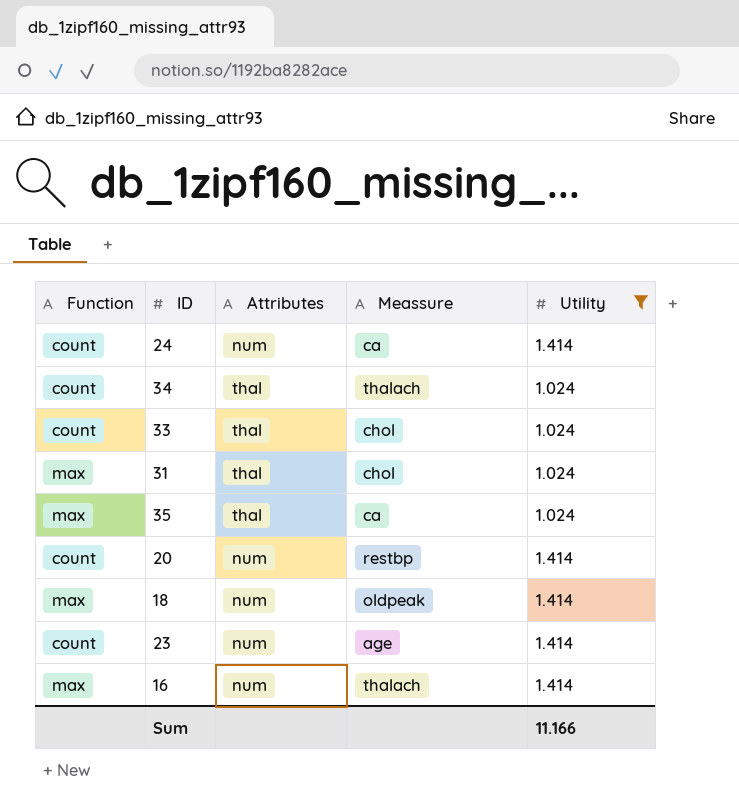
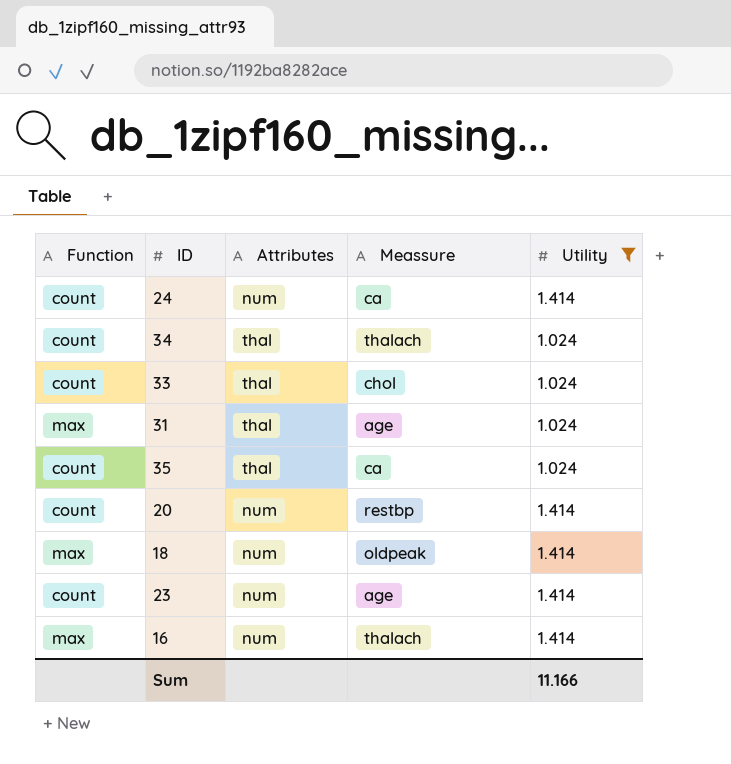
31 | Meassure: chol -> age
35 | Function: max -> count

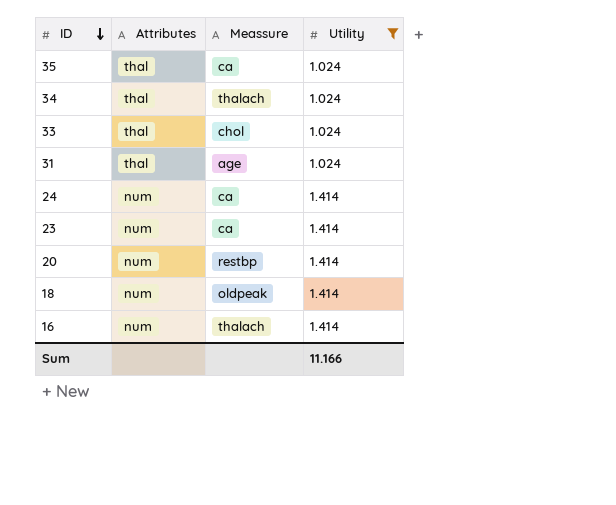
row order: none -> ID descending
column Function | position: 1 -> none
23 | Meassure: age -> ca

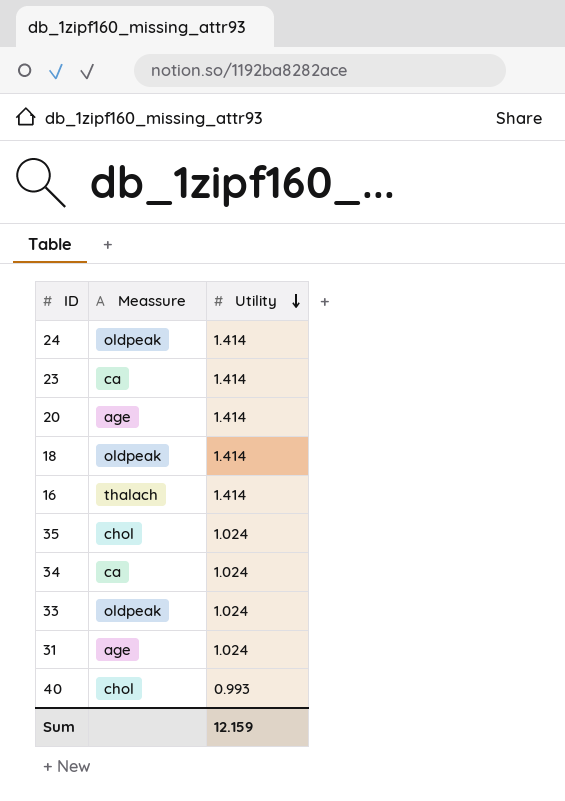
filter: Utility != 0.993 -> none
row order: ID descending -> Utility descending
column Attributes | position: 2 -> none
24 | Meassure: ca -> oldpeak
20 | Meassure: restbp -> age
35 | Meassure: ca -> chol
34 | Meassure: thalach -> ca
33 | Meassure: chol -> oldpeak
Sum | Utility: 11.166 -> 12.159

